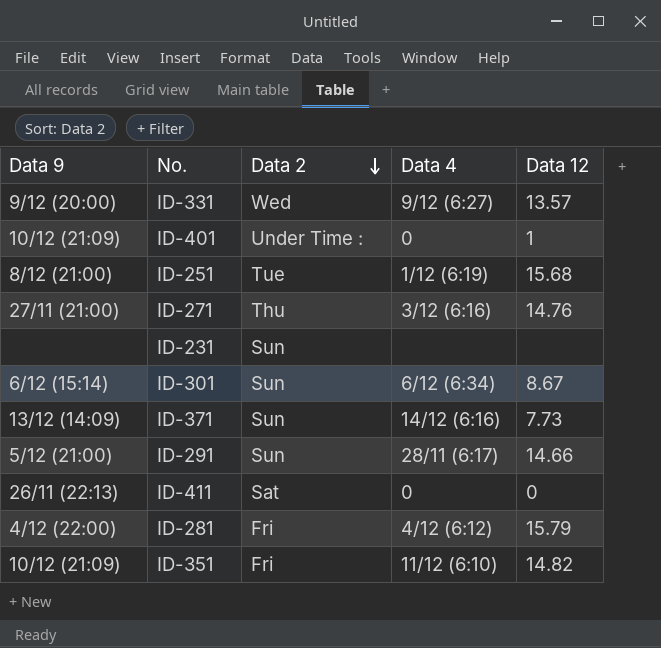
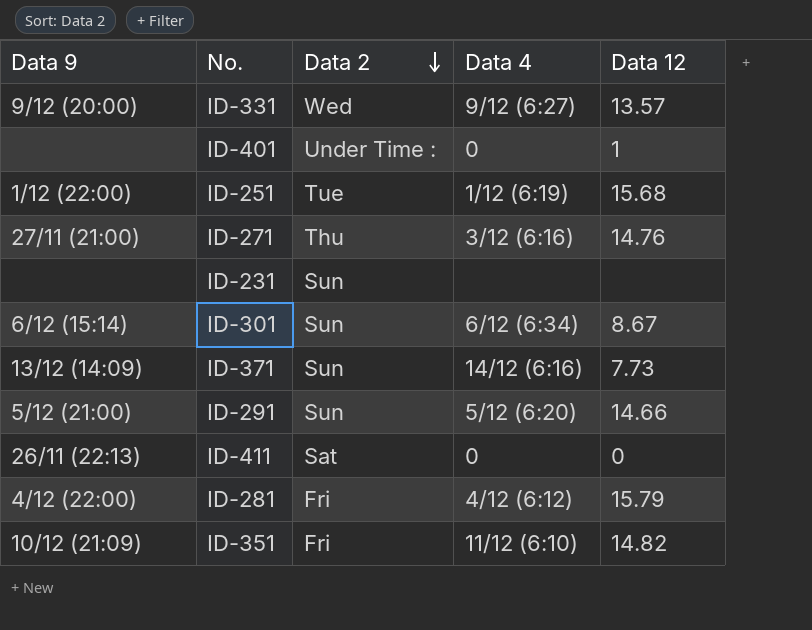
ID-401 | Data 9: 10/12 (21:09) -> none
ID-251 | Data 9: 8/12 (21:00) -> 1/12 (22:00)
ID-291 | Data 4: 28/11 (6:17) -> 5/12 (6:20)

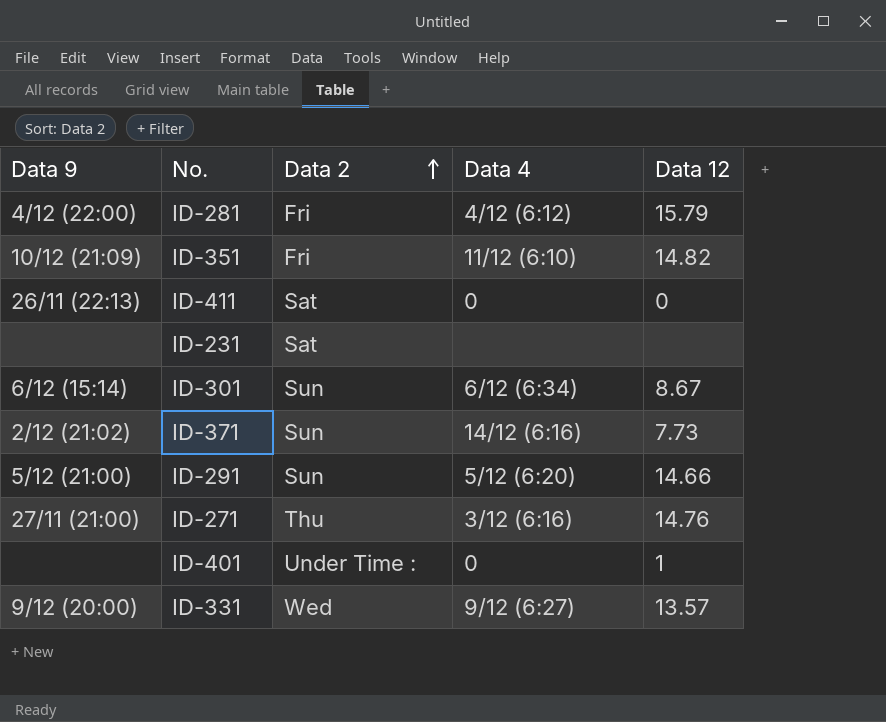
row order: Data 2 descending -> Data 2 ascending
row ID-251: 1/12 (22:00) | Tue | 1/12 (6:19) | 15.68 -> none
ID-231 | Data 2: Sun -> Sat
ID-371 | Data 9: 13/12 (14:09) -> 2/12 (21:02)

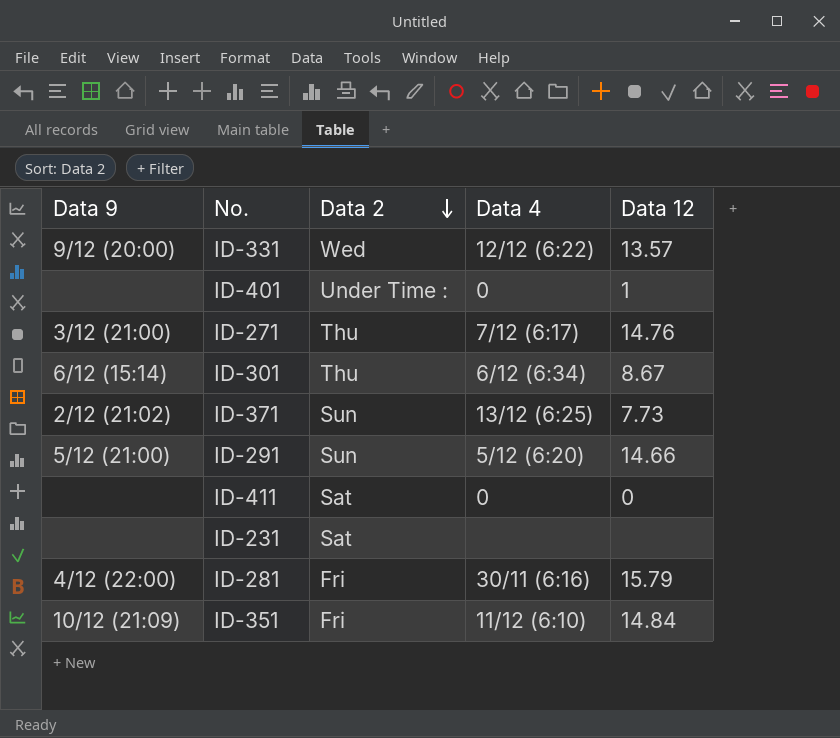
row order: Data 2 ascending -> Data 2 descending
ID-331 | Data 4: 9/12 (6:27) -> 12/12 (6:22)
ID-271 | Data 9: 27/11 (21:00) -> 3/12 (21:00)
ID-271 | Data 4: 3/12 (6:16) -> 7/12 (6:17)
ID-301 | Data 2: Sun -> Thu
ID-371 | Data 4: 14/12 (6:16) -> 13/12 (6:25)
ID-411 | Data 9: 26/11 (22:13) -> none
ID-281 | Data 4: 4/12 (6:12) -> 30/11 (6:16)
ID-351 | Data 12: 14.82 -> 14.84

